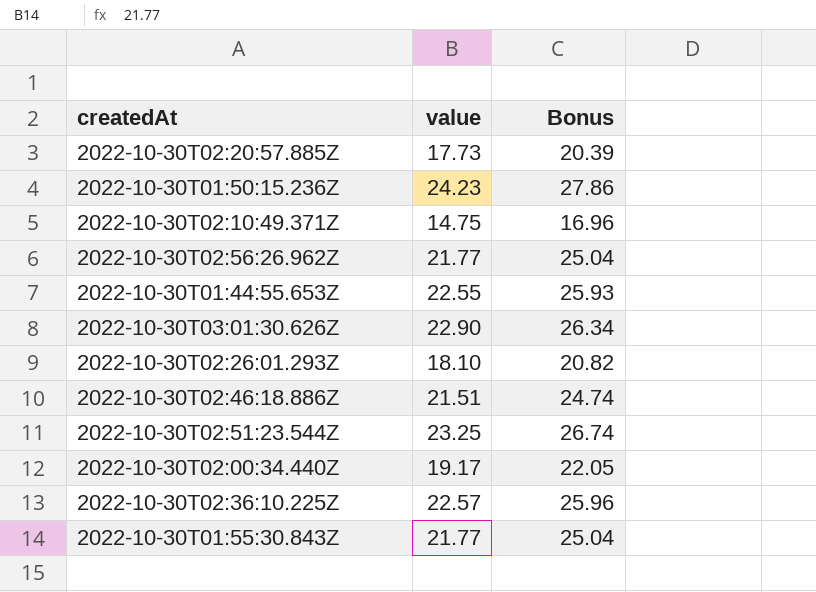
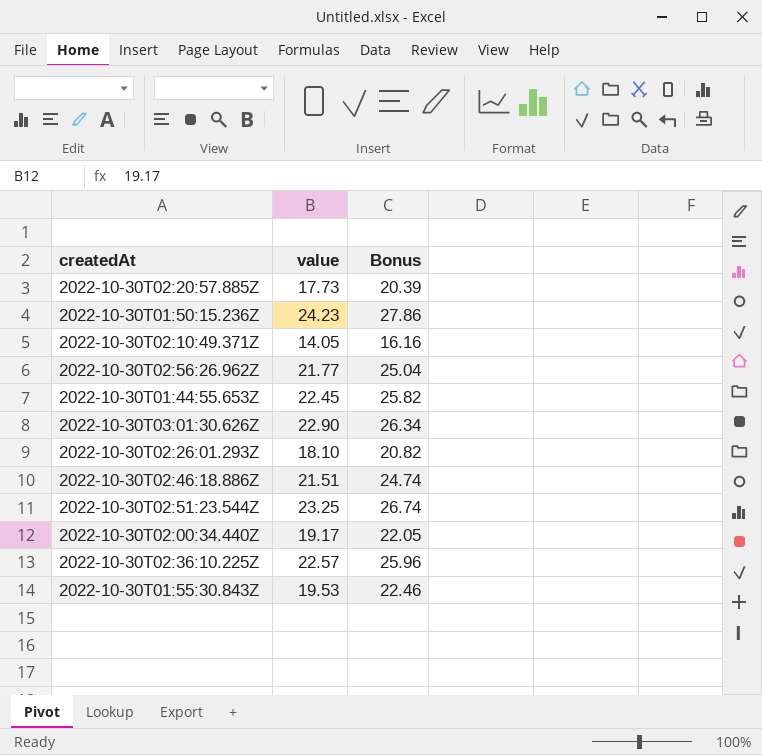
2022-10-30T02:10:49.371Z | value: 14.75 -> 14.05
2022-10-30T02:10:49.371Z | Bonus: 16.96 -> 16.16
2022-10-30T01:44:55.653Z | value: 22.55 -> 22.45
2022-10-30T01:44:55.653Z | Bonus: 25.93 -> 25.82
2022-10-30T01:55:30.843Z | value: 21.77 -> 19.53
2022-10-30T01:55:30.843Z | Bonus: 25.04 -> 22.46

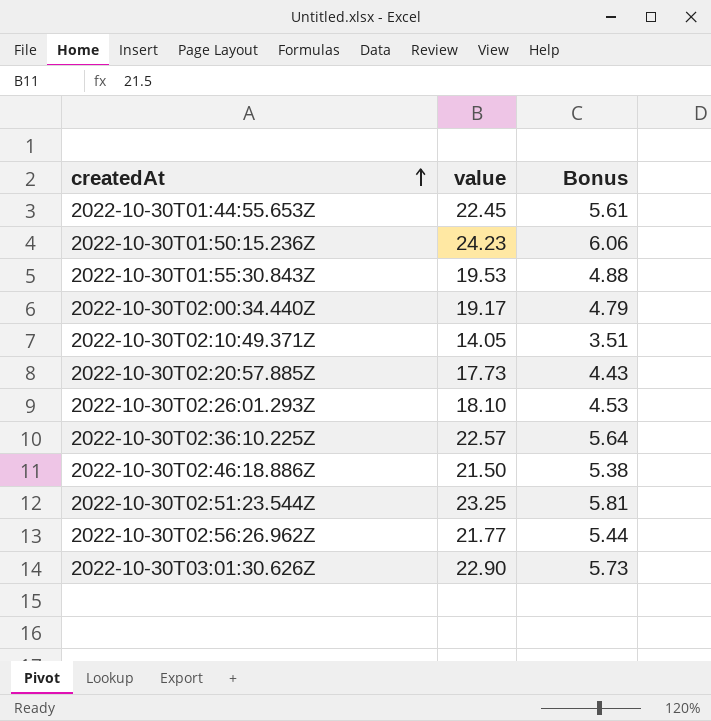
row order: none -> createdAt ascending
column Bonus | formula: [value] * 1.15 -> [value] * 0.25
2022-10-30T02:46:18.886Z | value: 21.51 -> 21.50

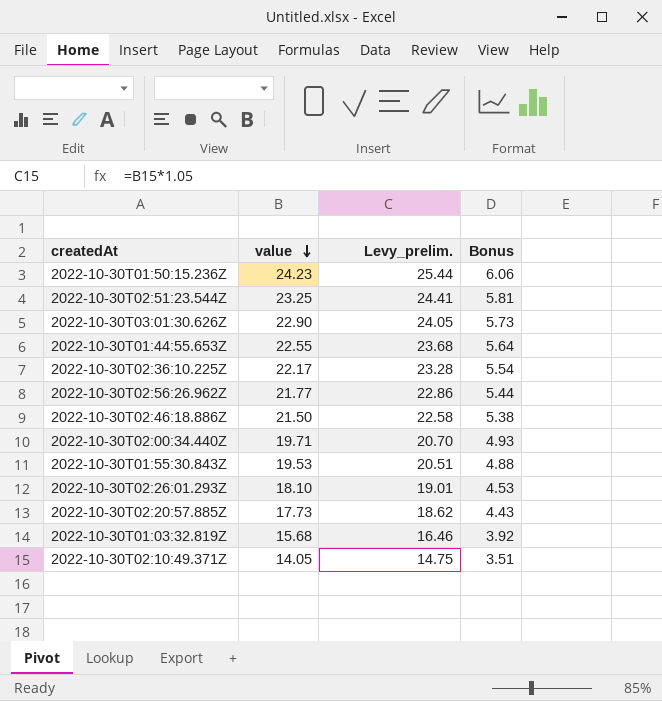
row order: createdAt ascending -> value descending
column Levy_prelim. | formula: none -> [value] * 1.05
2022-10-30T01:44:55.653Z | value: 22.45 -> 22.55
2022-10-30T01:44:55.653Z | Bonus: 5.61 -> 5.64
2022-10-30T02:36:10.225Z | value: 22.57 -> 22.17
2022-10-30T02:36:10.225Z | Bonus: 5.64 -> 5.54
2022-10-30T02:00:34.440Z | value: 19.17 -> 19.71
2022-10-30T02:00:34.440Z | Bonus: 4.79 -> 4.93
row 2022-10-30T01:03:32.819Z: none -> 15.68 | 16.46 | 3.92

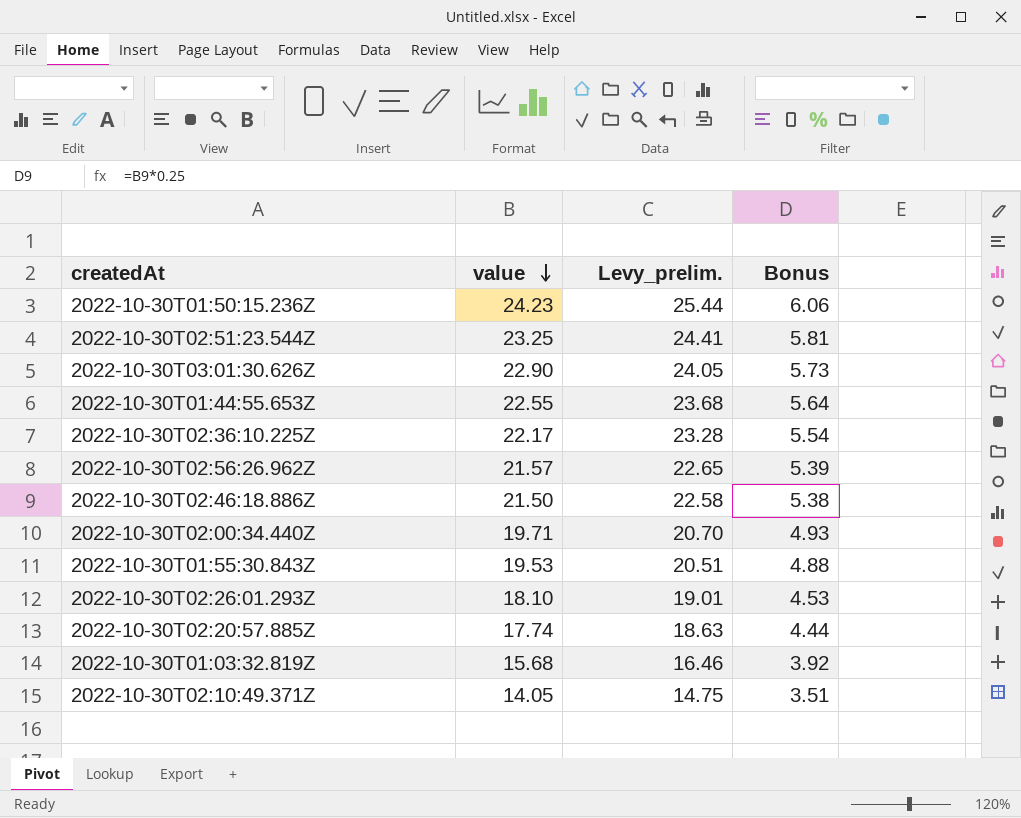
2022-10-30T02:56:26.962Z | value: 21.77 -> 21.57
2022-10-30T02:56:26.962Z | Levy_prelim.: 22.86 -> 22.65
2022-10-30T02:56:26.962Z | Bonus: 5.44 -> 5.39
2022-10-30T02:20:57.885Z | value: 17.73 -> 17.74
2022-10-30T02:20:57.885Z | Levy_prelim.: 18.62 -> 18.63
2022-10-30T02:20:57.885Z | Bonus: 4.43 -> 4.44

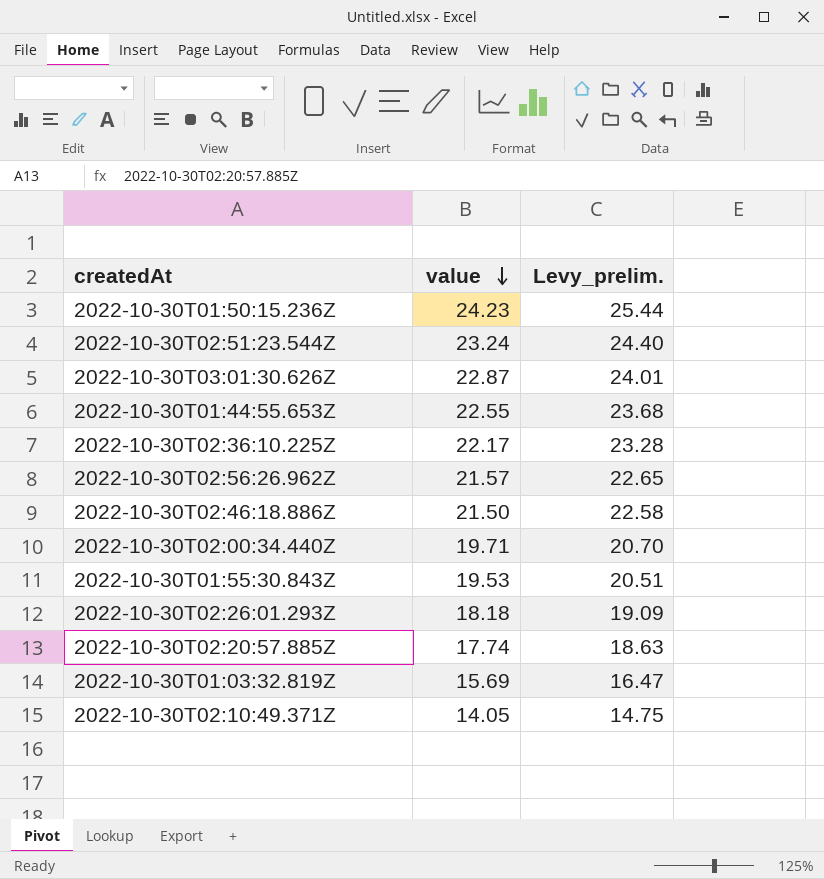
column Bonus | formula: [value] * 0.25 -> none
2022-10-30T02:51:23.544Z | value: 23.25 -> 23.24
2022-10-30T02:51:23.544Z | Levy_prelim.: 24.41 -> 24.40
2022-10-30T03:01:30.626Z | value: 22.90 -> 22.87
2022-10-30T03:01:30.626Z | Levy_prelim.: 24.05 -> 24.01
2022-10-30T02:26:01.293Z | value: 18.10 -> 18.18
2022-10-30T02:26:01.293Z | Levy_prelim.: 19.01 -> 19.09
2022-10-30T01:03:32.819Z | value: 15.68 -> 15.69
2022-10-30T01:03:32.819Z | Levy_prelim.: 16.46 -> 16.47

